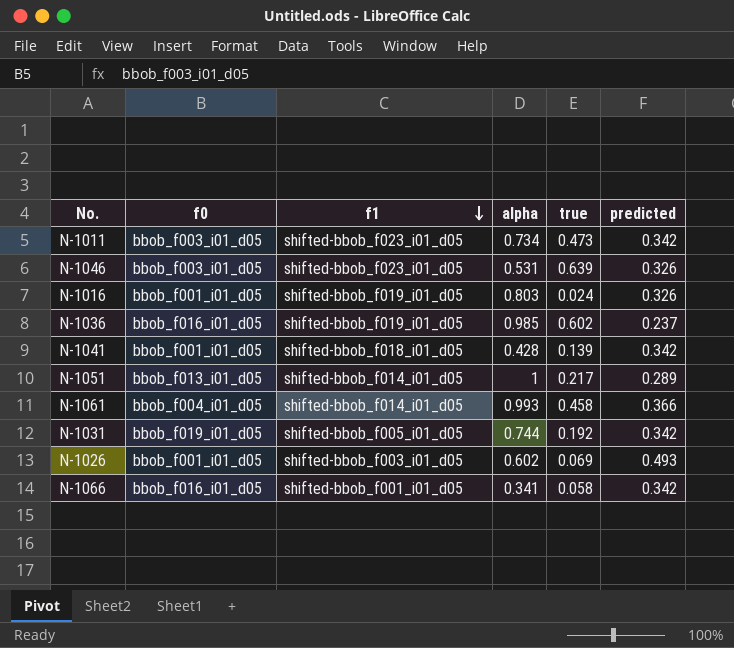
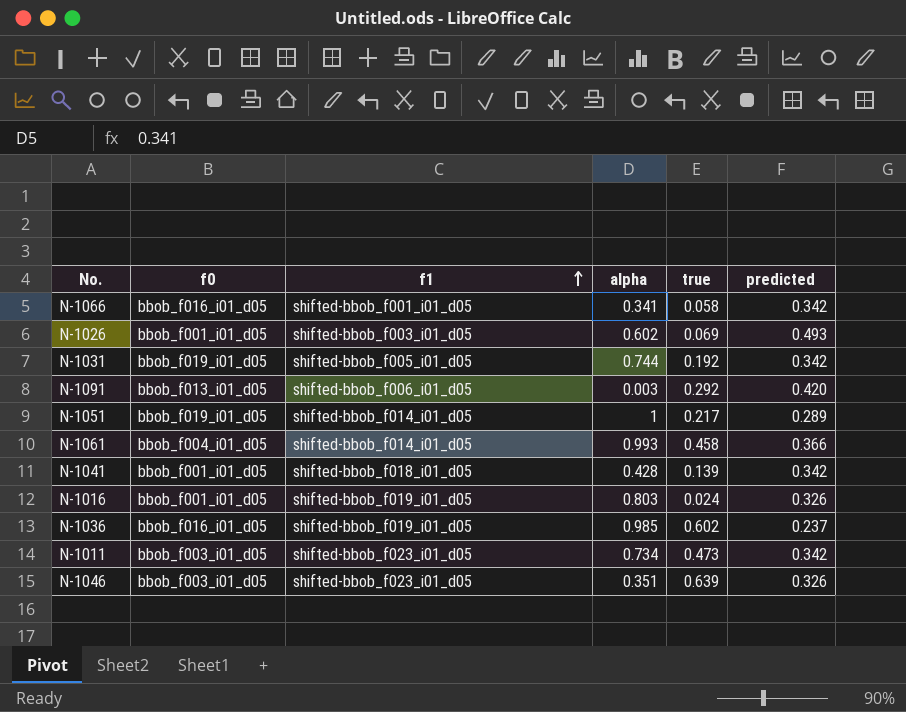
row order: f1 descending -> f1 ascending
row N-1091: none -> bbob_f013_i01_d05 | shifted-bbob_f006_i01_d05 | 0.003 | 0.292 | 0.420
N-1051 | f0: bbob_f013_i01_d05 -> bbob_f019_i01_d05
N-1046 | alpha: 0.531 -> 0.351

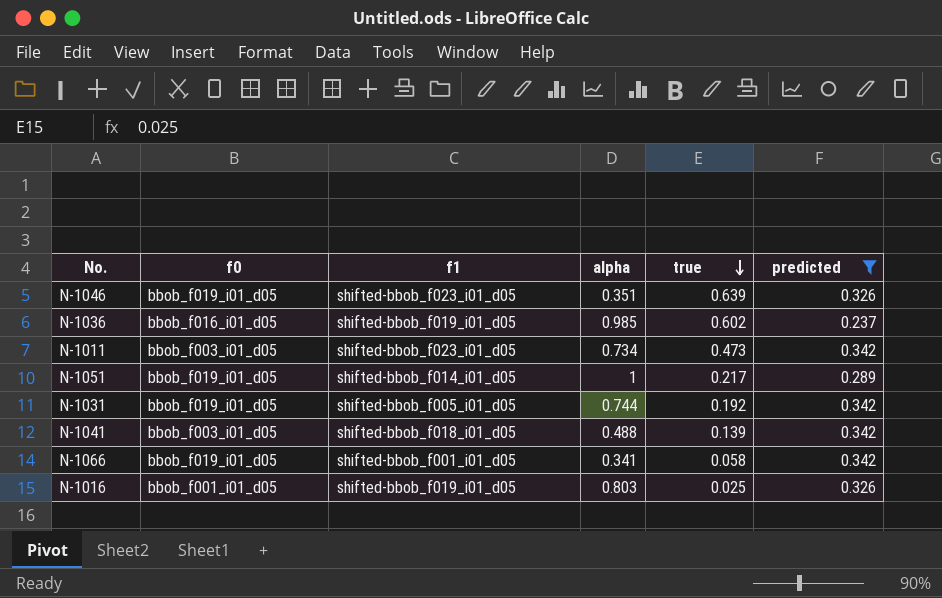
filter: none -> predicted <= 0.342
row order: f1 ascending -> true descending
N-1046 | f0: bbob_f003_i01_d05 -> bbob_f019_i01_d05
N-1041 | f0: bbob_f001_i01_d05 -> bbob_f003_i01_d05
N-1041 | alpha: 0.428 -> 0.488
N-1066 | f0: bbob_f016_i01_d05 -> bbob_f019_i01_d05
N-1016 | true: 0.024 -> 0.025

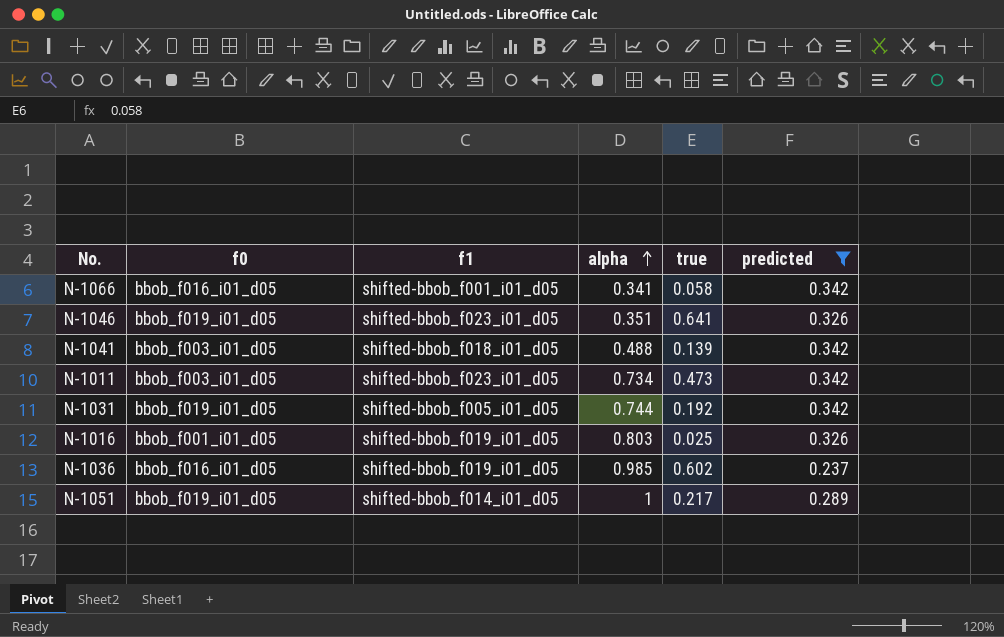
row order: true descending -> alpha ascending
N-1066 | f0: bbob_f019_i01_d05 -> bbob_f016_i01_d05
N-1046 | true: 0.639 -> 0.641

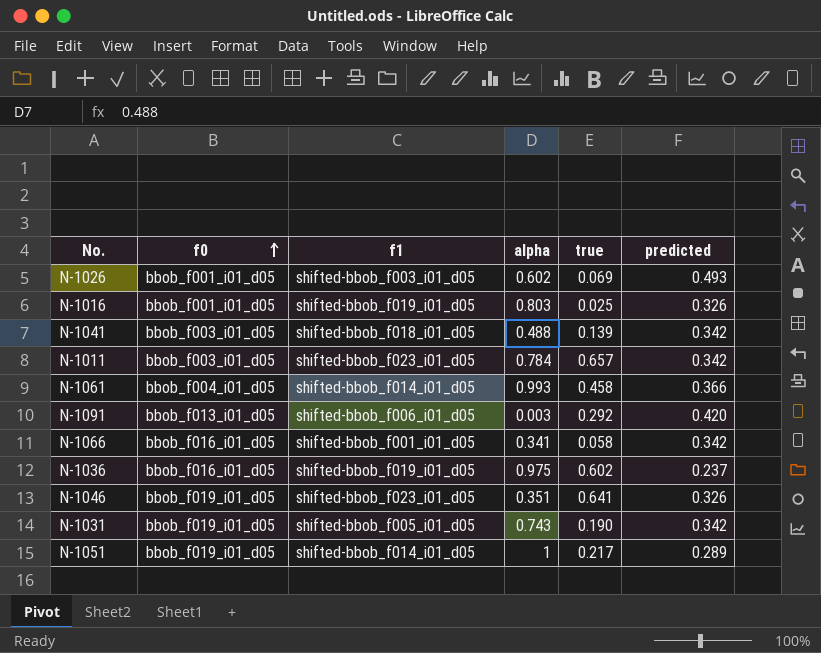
filter: predicted <= 0.342 -> none
row order: alpha ascending -> f0 ascending
N-1011 | alpha: 0.734 -> 0.784
N-1011 | true: 0.473 -> 0.657
N-1036 | alpha: 0.985 -> 0.975
N-1031 | alpha: 0.744 -> 0.743
N-1031 | true: 0.192 -> 0.190

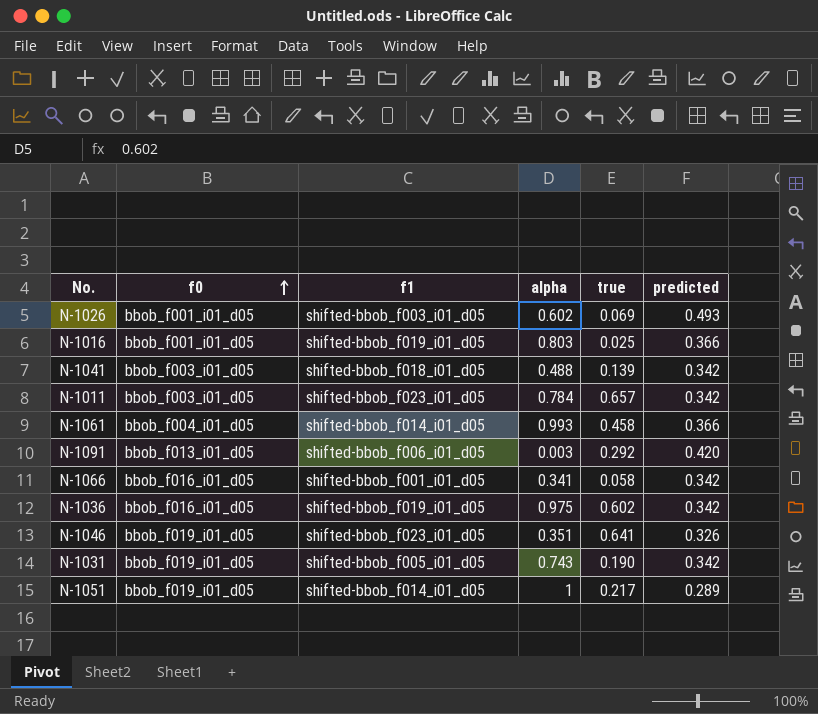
N-1016 | predicted: 0.326 -> 0.366
N-1036 | predicted: 0.237 -> 0.342

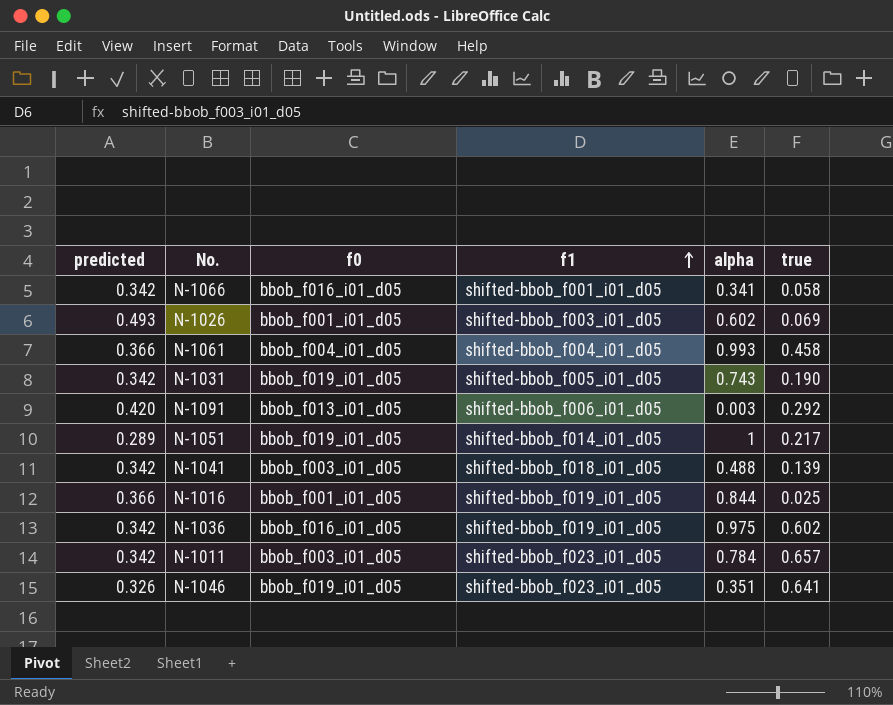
row order: f0 ascending -> f1 ascending
column predicted | position: 6 -> 1
N-1061 | f1: shifted-bbob_f014_i01_d05 -> shifted-bbob_f004_i01_d05
N-1016 | alpha: 0.803 -> 0.844

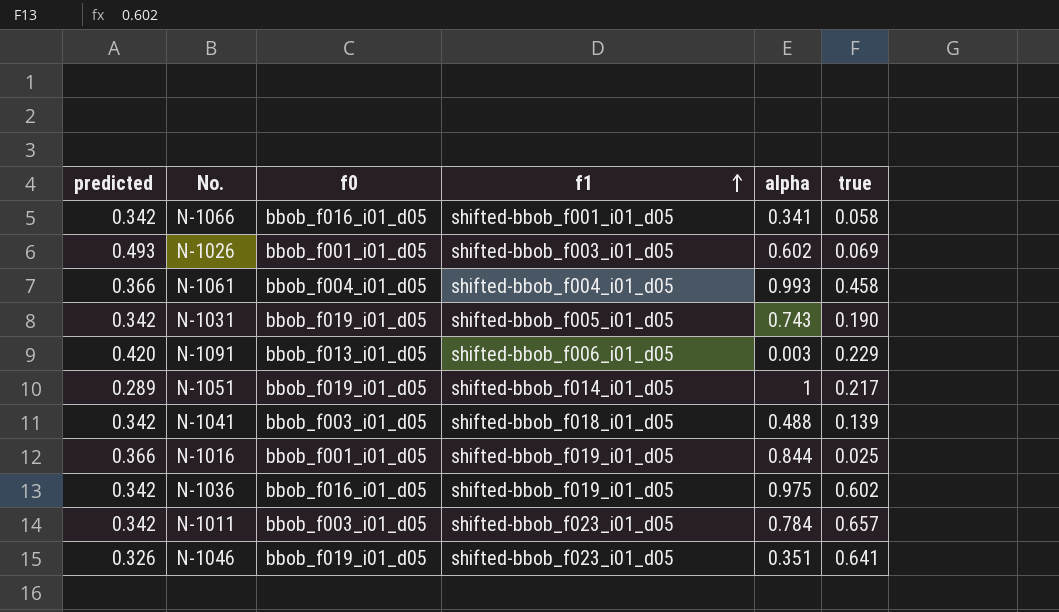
N-1091 | true: 0.292 -> 0.229

